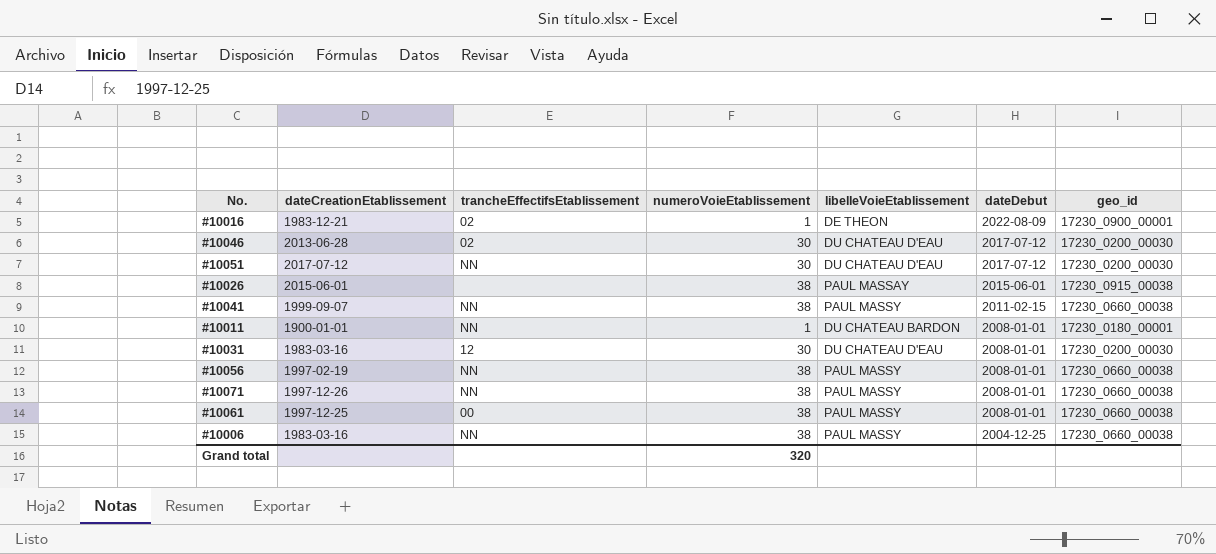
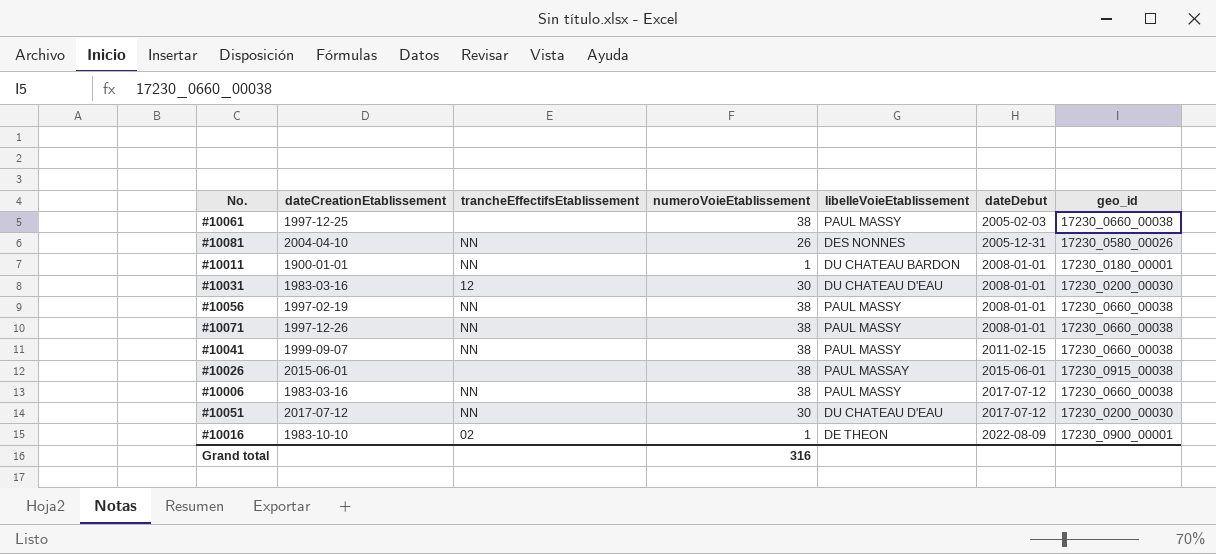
row order: dateDebut descending -> dateDebut ascending
row #10046: 2013-06-28 | 02 | 30 | DU CHATEAU D'EAU | 2017-07-12 | 17230_0200_00030 -> none
#10061 | trancheEffectifsEtablissement: 00 -> none
#10061 | dateDebut: 2008-01-01 -> 2005-02-03
row #10081: none -> 2004-04-10 | NN | 26 | DES NONNES | 2005-12-31 | 17230_0580_00026
#10006 | dateDebut: 2004-12-25 -> 2017-07-12
#10016 | dateCreationEtablissement: 1983-12-21 -> 1983-10-10
Grand total | numeroVoieEtablissement: 320 -> 316

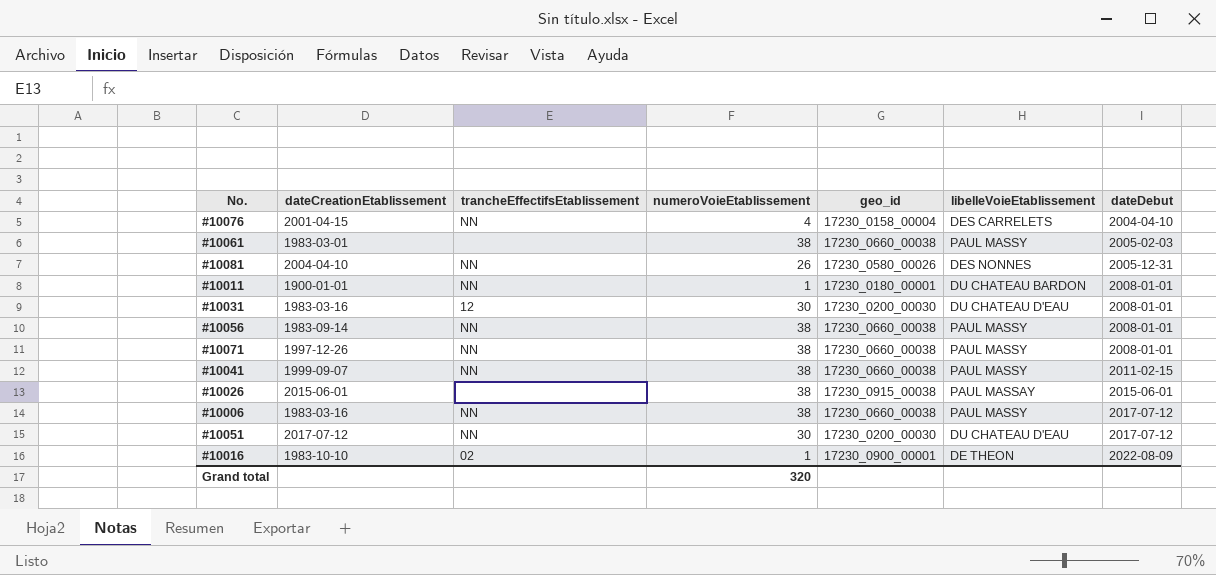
column geo_id | position: 7 -> 5
row #10076: none -> 2001-04-15 | NN | 4 | 17230_0158_00004 | DES CARRELETS | 2004-04-10
#10061 | dateCreationEtablissement: 1997-12-25 -> 1983-03-01
#10056 | dateCreationEtablissement: 1997-02-19 -> 1983-09-14
Grand total | numeroVoieEtablissement: 316 -> 320

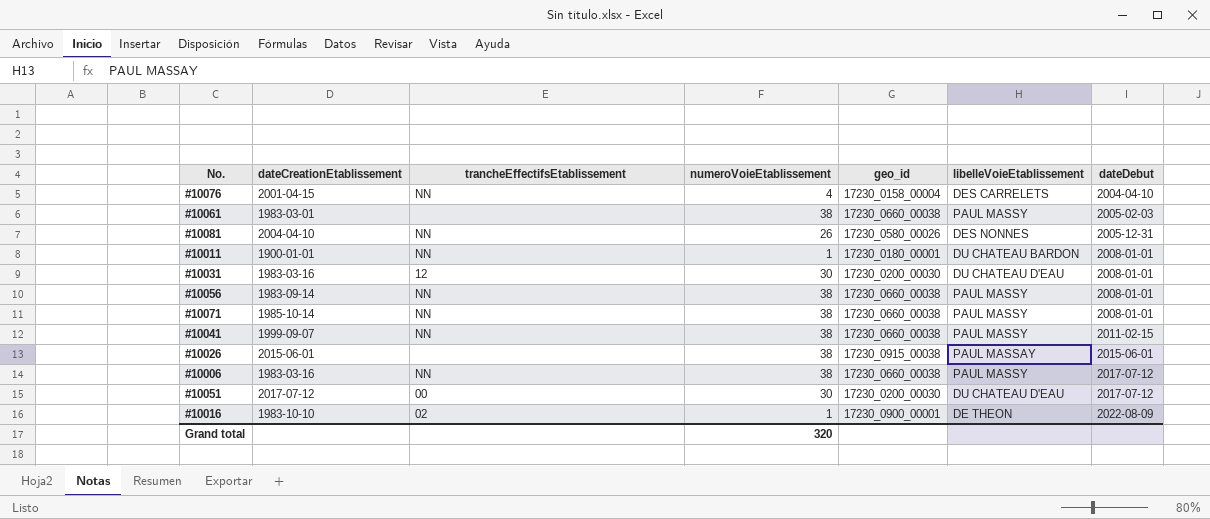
#10071 | dateCreationEtablissement: 1997-12-26 -> 1985-10-14
#10051 | trancheEffectifsEtablissement: NN -> 00

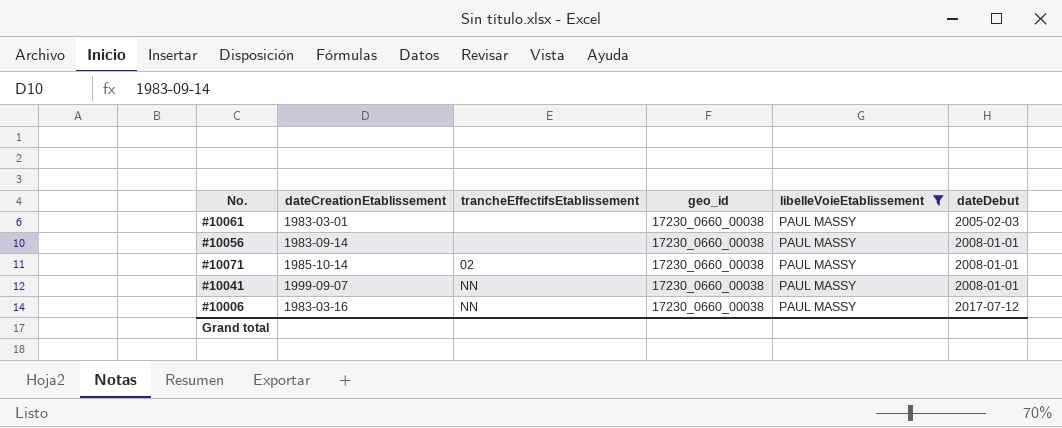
filter: none -> libelleVoieEtablissement = PAUL MASSY
column numeroVoieEtablissement | position: 4 -> none
#10056 | trancheEffectifsEtablissement: NN -> none
#10071 | trancheEffectifsEtablissement: NN -> 02
#10041 | dateDebut: 2011-02-15 -> 2008-01-01

